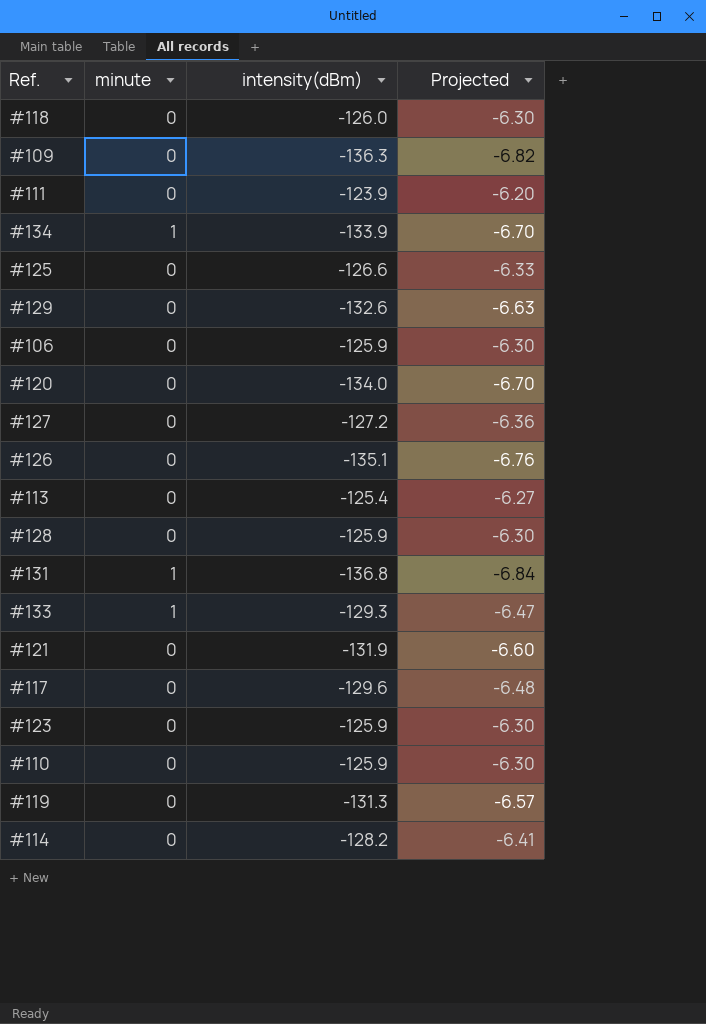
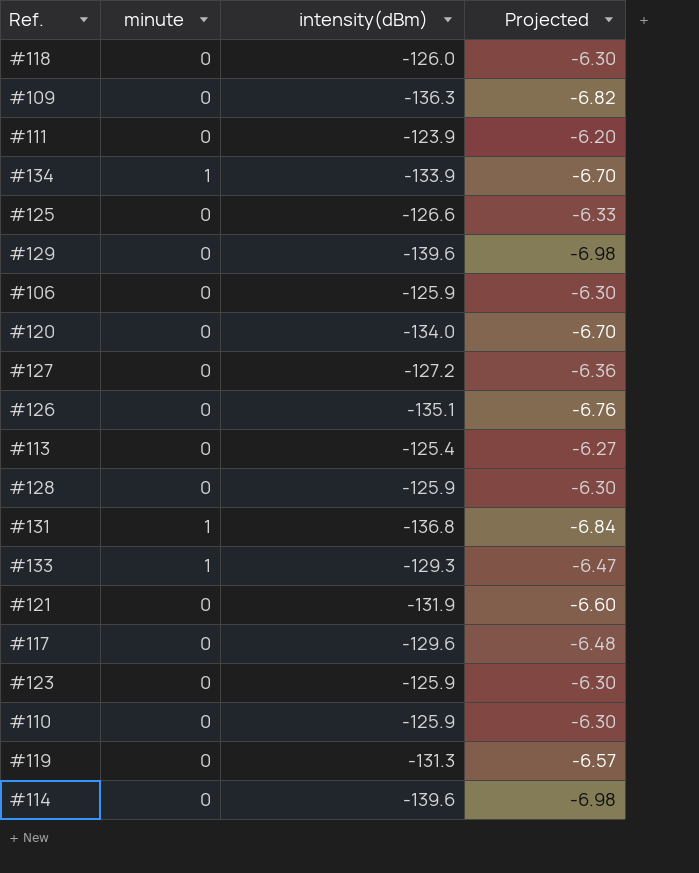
#129 | intensity(dBm): -132.6 -> -139.6
#129 | Projected: -6.63 -> -6.98
#114 | intensity(dBm): -128.2 -> -139.6
#114 | Projected: -6.41 -> -6.98

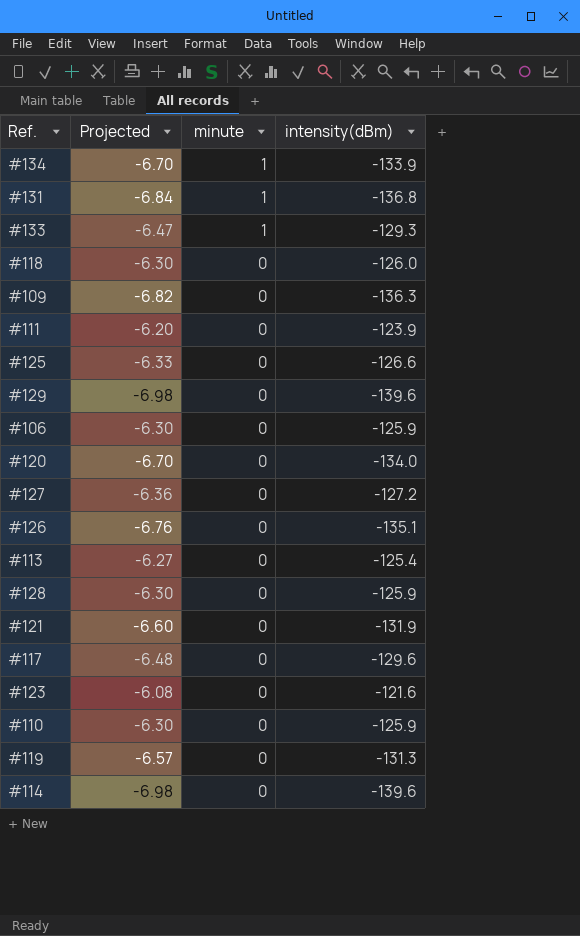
row order: none -> minute descending
column Projected | position: 4 -> 2
#123 | Projected: -6.30 -> -6.08
#123 | intensity(dBm): -125.9 -> -121.6

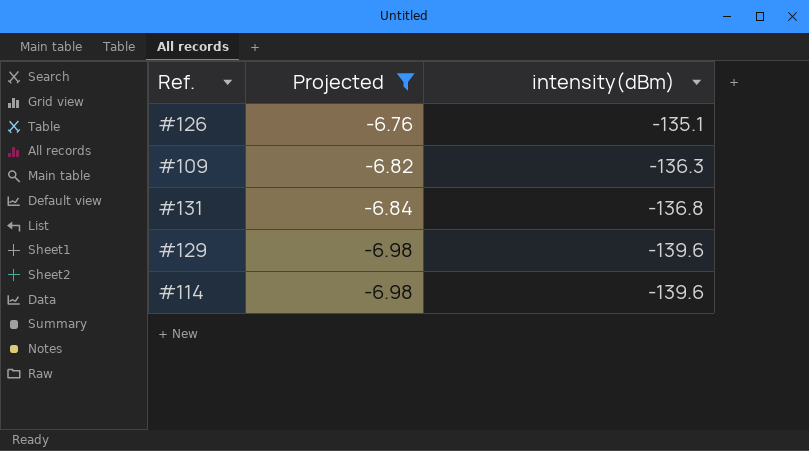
filter: none -> Projected <= -6.76
row order: minute descending -> Projected descending
column minute | position: 3 -> none

